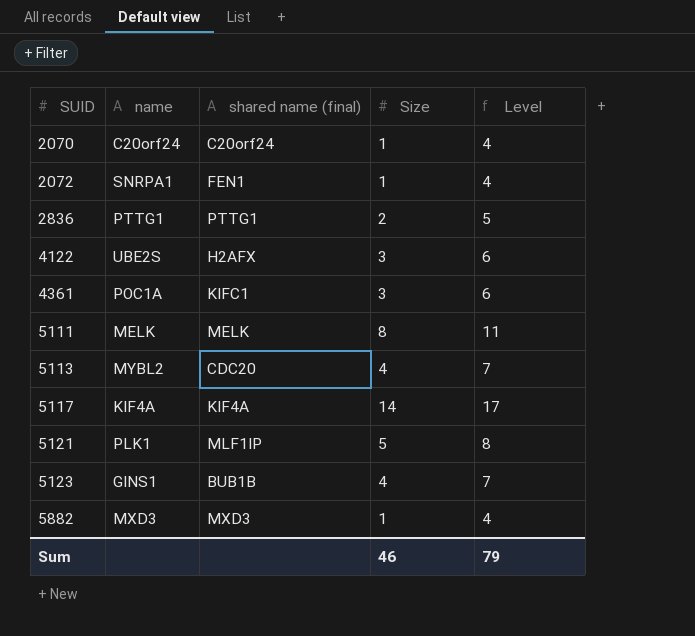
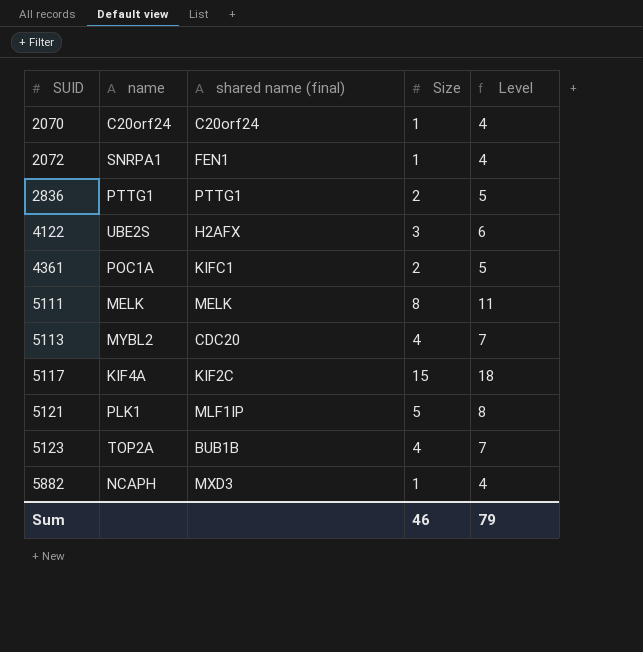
4361 | Size: 3 -> 2
4361 | Level: 6 -> 5
5117 | shared name (final): KIF4A -> KIF2C
5117 | Size: 14 -> 15
5117 | Level: 17 -> 18
5123 | name: GINS1 -> TOP2A
5882 | name: MXD3 -> NCAPH

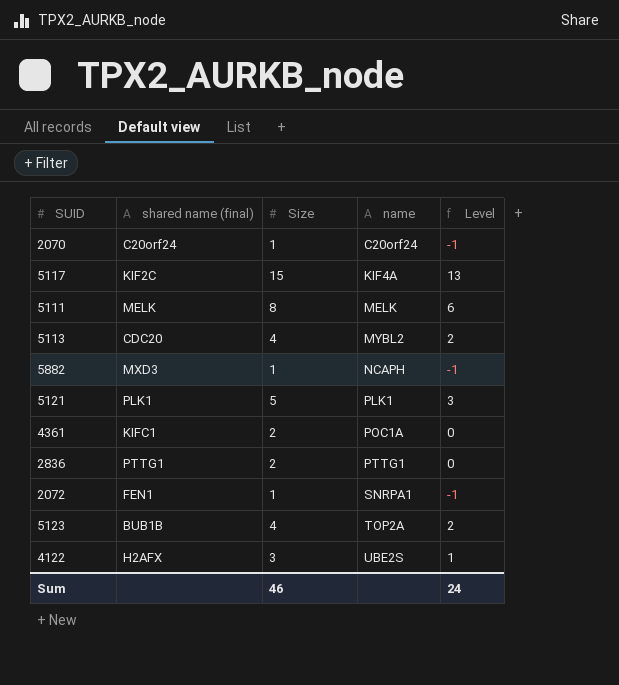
row order: SUID ascending -> name ascending
column name | position: 2 -> 4
column Level | formula: [Size] + 3 -> [Size] - 2
5121 | shared name (final): MLF1IP -> PLK1
Sum | Level: 79 -> 24

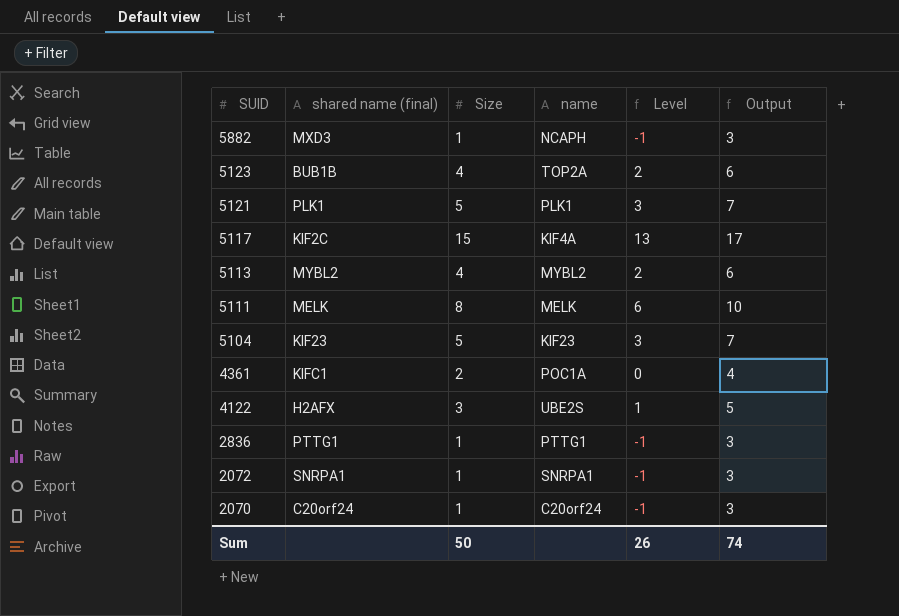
row order: name ascending -> SUID descending
column Output | formula: none -> [Size] + 2
5113 | shared name (final): CDC20 -> MYBL2
row 5104: none -> KIF23 | 5 | KIF23 | 3 | 7
2836 | Size: 2 -> 1
2836 | Level: 0 -> -1
2072 | shared name (final): FEN1 -> SNRPA1
Sum | Size: 46 -> 50
Sum | Level: 24 -> 26

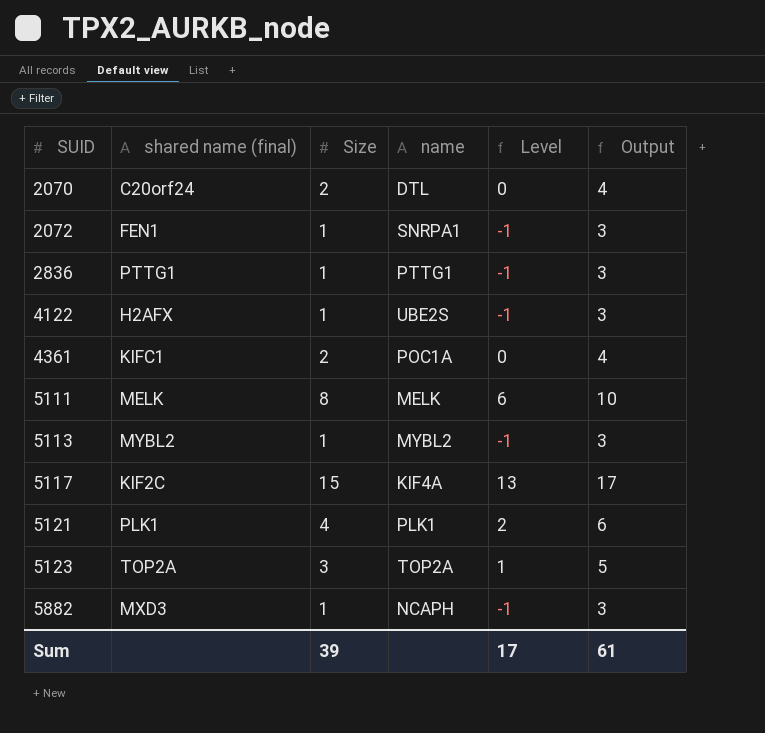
row order: SUID descending -> SUID ascending
row 5104: KIF23 | 5 | KIF23 | 3 | 7 -> none
2070 | Size: 1 -> 2
2070 | name: C20orf24 -> DTL
2070 | Level: -1 -> 0
2070 | Output: 3 -> 4
2072 | shared name (final): SNRPA1 -> FEN1
4122 | Size: 3 -> 1
4122 | Level: 1 -> -1
4122 | Output: 5 -> 3
5113 | Size: 4 -> 1
5113 | Level: 2 -> -1
5113 | Output: 6 -> 3
5121 | Size: 5 -> 4
5121 | Level: 3 -> 2
5121 | Output: 7 -> 6
5123 | shared name (final): BUB1B -> TOP2A
5123 | Size: 4 -> 3
5123 | Level: 2 -> 1
5123 | Output: 6 -> 5
Sum | Size: 50 -> 39
Sum | Level: 26 -> 17
Sum | Output: 74 -> 61

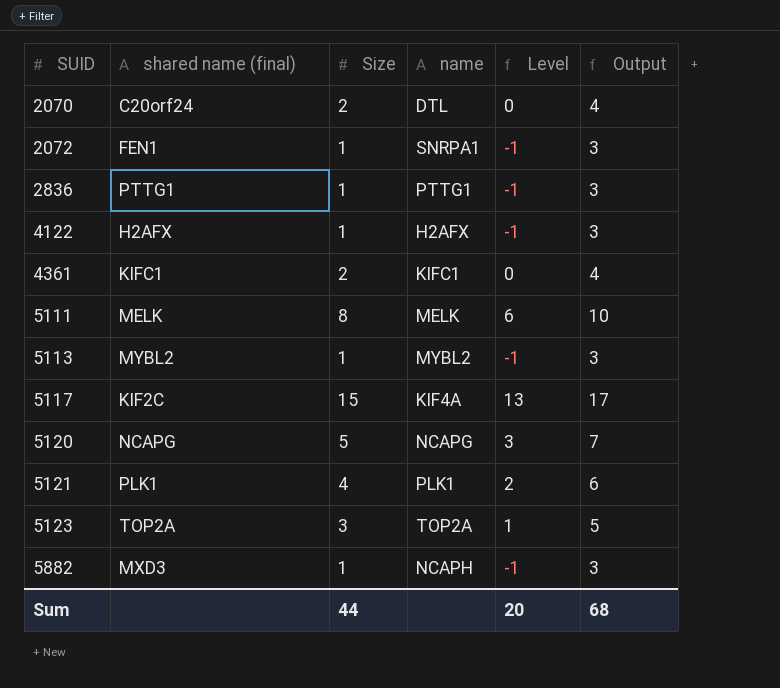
4122 | name: UBE2S -> H2AFX
4361 | name: POC1A -> KIFC1
row 5120: none -> NCAPG | 5 | NCAPG | 3 | 7
Sum | Size: 39 -> 44
Sum | Level: 17 -> 20
Sum | Output: 61 -> 68

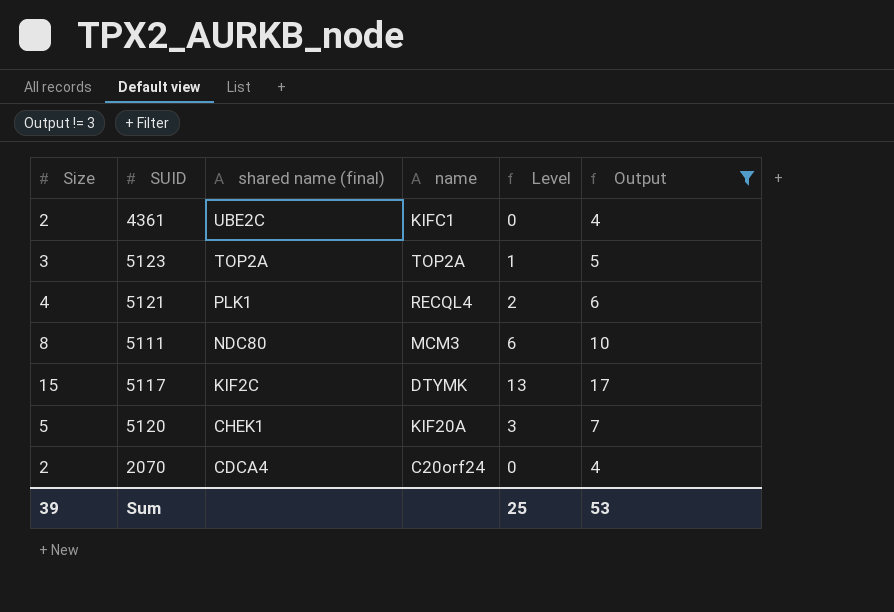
filter: none -> Output != 3
row order: SUID ascending -> shared name (final) descending
column Size | position: 3 -> 1
4361 | shared name (final): KIFC1 -> UBE2C
5121 | name: PLK1 -> RECQL4
5111 | shared name (final): MELK -> NDC80
5111 | name: MELK -> MCM3
5117 | name: KIF4A -> DTYMK
5120 | shared name (final): NCAPG -> CHEK1
5120 | name: NCAPG -> KIF20A
2070 | shared name (final): C20orf24 -> CDCA4
2070 | name: DTL -> C20orf24
Sum | Size: 44 -> 39
Sum | Level: 20 -> 25
Sum | Output: 68 -> 53

